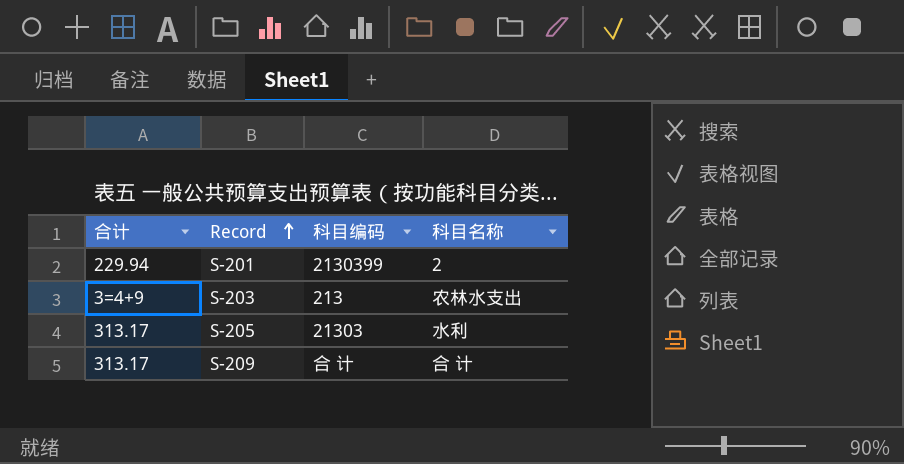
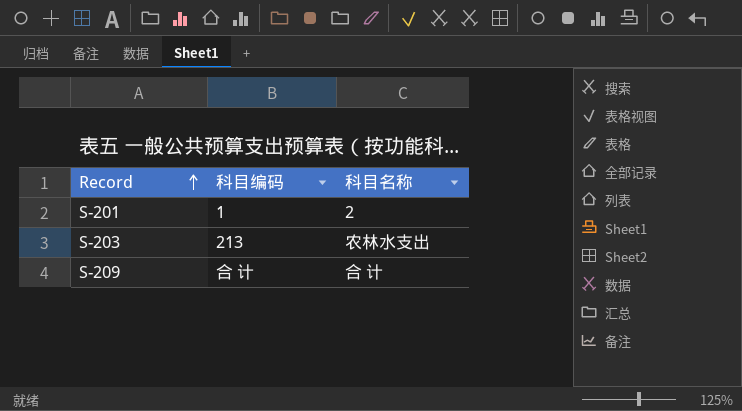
column 合计 | position: 1 -> none
row S-205: 313.17 | 21303 | 水利 -> none
S-201 | 科目编码: 2130399 -> 1

